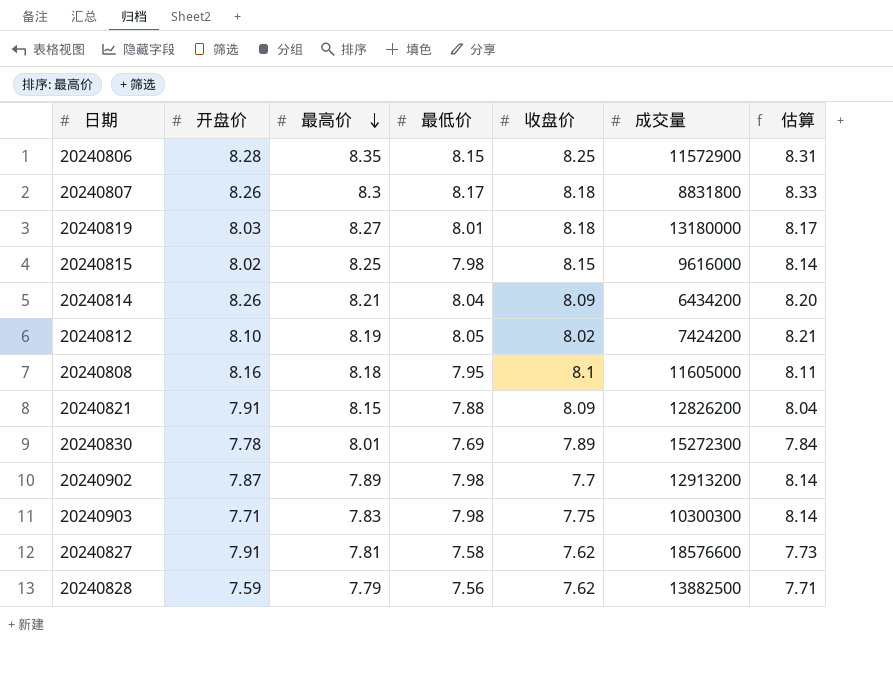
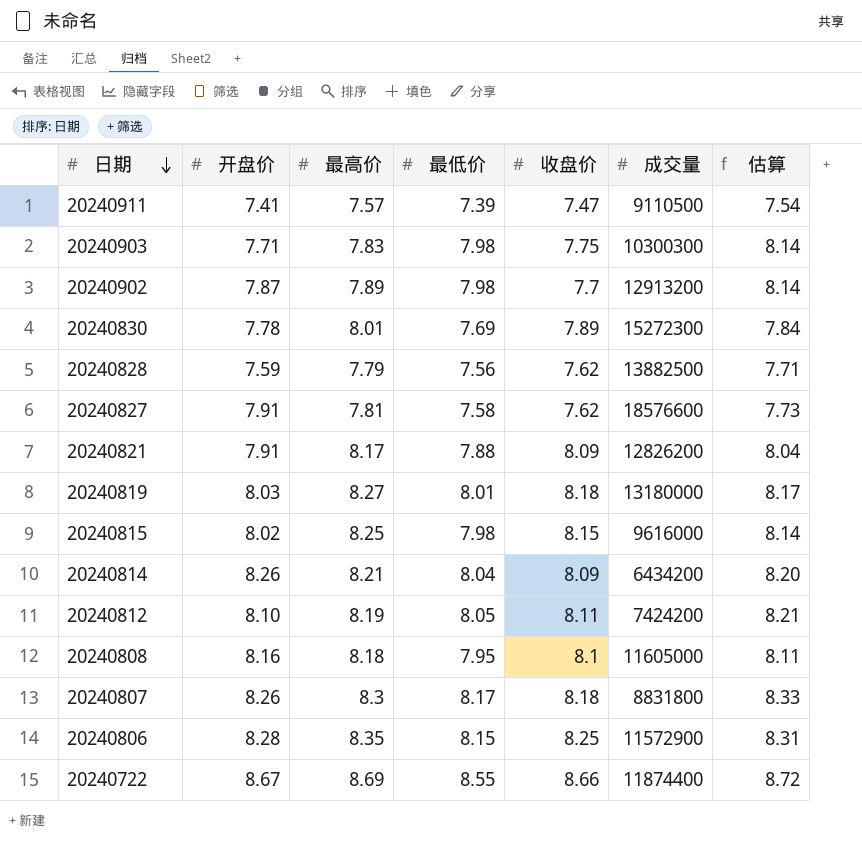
row order: 最高价 descending -> 日期 descending
row 20240911: none -> 7.41 | 7.57 | 7.39 | 7.47 | 9110500 | 7.54
20240821 | 最高价: 8.15 -> 8.17
20240812 | 收盘价: 8.02 -> 8.11
row 20240722: none -> 8.67 | 8.69 | 8.55 | 8.66 | 11874400 | 8.72

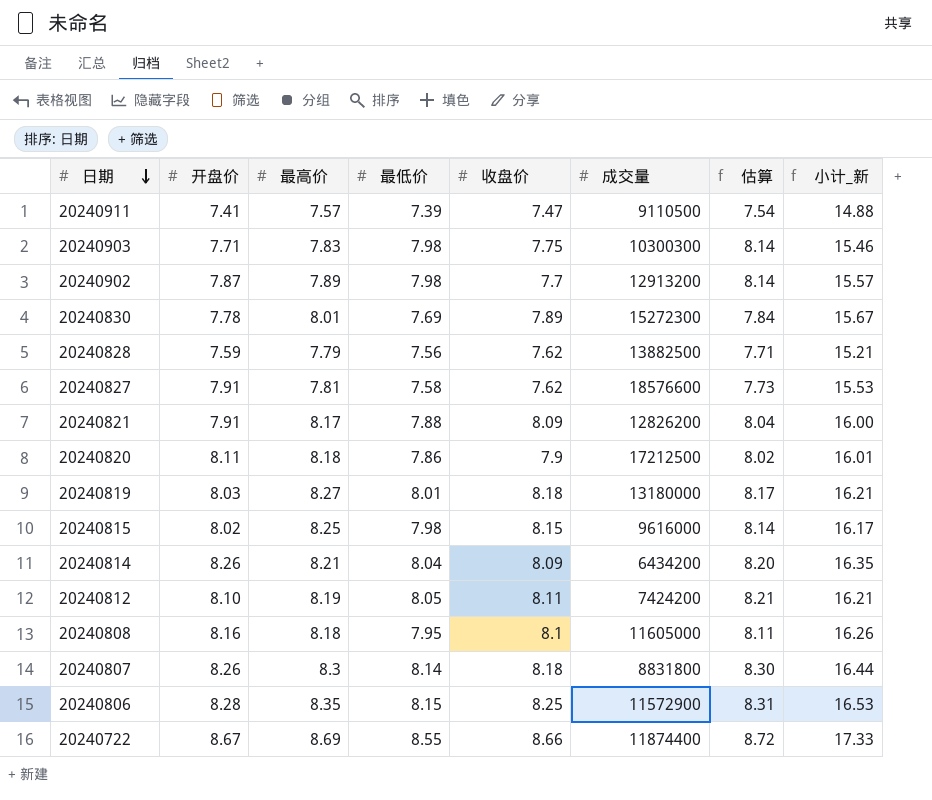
column 小计_新 | formula: none -> [开盘价] + [收盘价]
row 20240820: none -> 8.11 | 8.18 | 7.86 | 7.9 | 17212500 | 8.02 | 16.01
20240807 | 最低价: 8.17 -> 8.14
20240807 | 估算: 8.33 -> 8.30

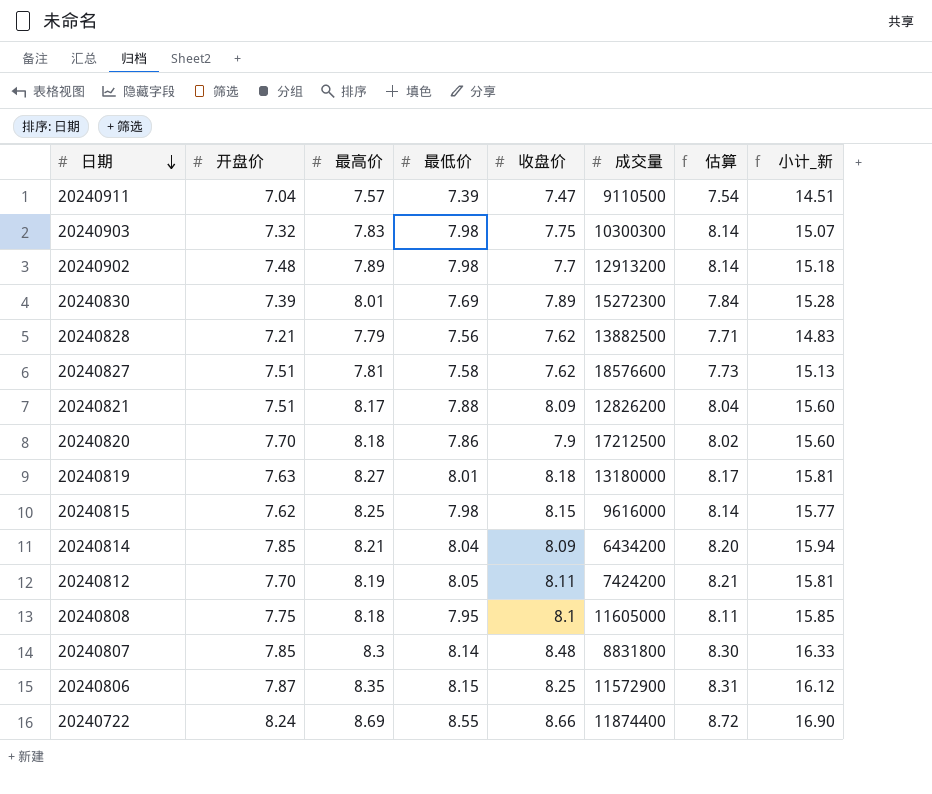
20240911 | 开盘价: 7.41 -> 7.04
20240911 | 小计_新: 14.88 -> 14.51
20240903 | 开盘价: 7.71 -> 7.32
20240903 | 小计_新: 15.46 -> 15.07
20240902 | 开盘价: 7.87 -> 7.48
20240902 | 小计_新: 15.57 -> 15.18
20240830 | 开盘价: 7.78 -> 7.39
20240830 | 小计_新: 15.67 -> 15.28
20240828 | 开盘价: 7.59 -> 7.21
20240828 | 小计_新: 15.21 -> 14.83
20240827 | 开盘价: 7.91 -> 7.51
20240827 | 小计_新: 15.53 -> 15.13
20240821 | 开盘价: 7.91 -> 7.51
20240821 | 小计_新: 16.00 -> 15.60
20240820 | 开盘价: 8.11 -> 7.70
20240820 | 小计_新: 16.01 -> 15.60
20240819 | 开盘价: 8.03 -> 7.63
20240819 | 小计_新: 16.21 -> 15.81
20240815 | 开盘价: 8.02 -> 7.62
20240815 | 小计_新: 16.17 -> 15.77
20240814 | 开盘价: 8.26 -> 7.85
20240814 | 小计_新: 16.35 -> 15.94
20240812 | 开盘价: 8.10 -> 7.70
20240812 | 小计_新: 16.21 -> 15.81
20240808 | 开盘价: 8.16 -> 7.75
20240808 | 小计_新: 16.26 -> 15.85
20240807 | 开盘价: 8.26 -> 7.85
20240807 | 收盘价: 8.18 -> 8.48
20240807 | 小计_新: 16.44 -> 16.33
20240806 | 开盘价: 8.28 -> 7.87
20240806 | 小计_新: 16.53 -> 16.12
20240722 | 开盘价: 8.67 -> 8.24
20240722 | 小计_新: 17.33 -> 16.90

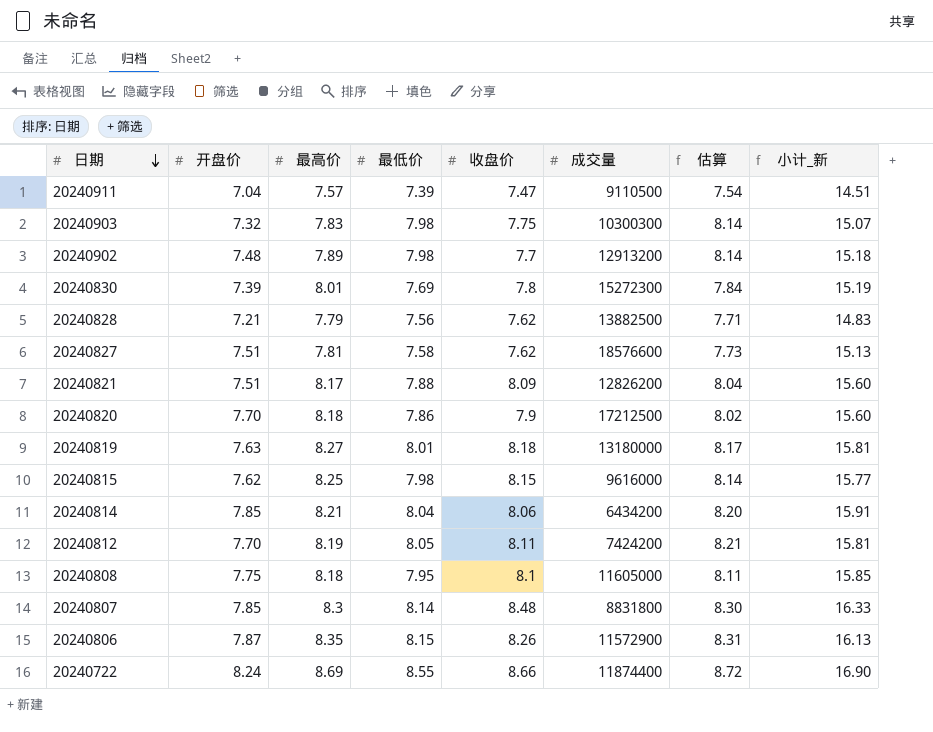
20240830 | 收盘价: 7.89 -> 7.8
20240830 | 小计_新: 15.28 -> 15.19
20240814 | 收盘价: 8.09 -> 8.06
20240814 | 小计_新: 15.94 -> 15.91
20240806 | 收盘价: 8.25 -> 8.26
20240806 | 小计_新: 16.12 -> 16.13

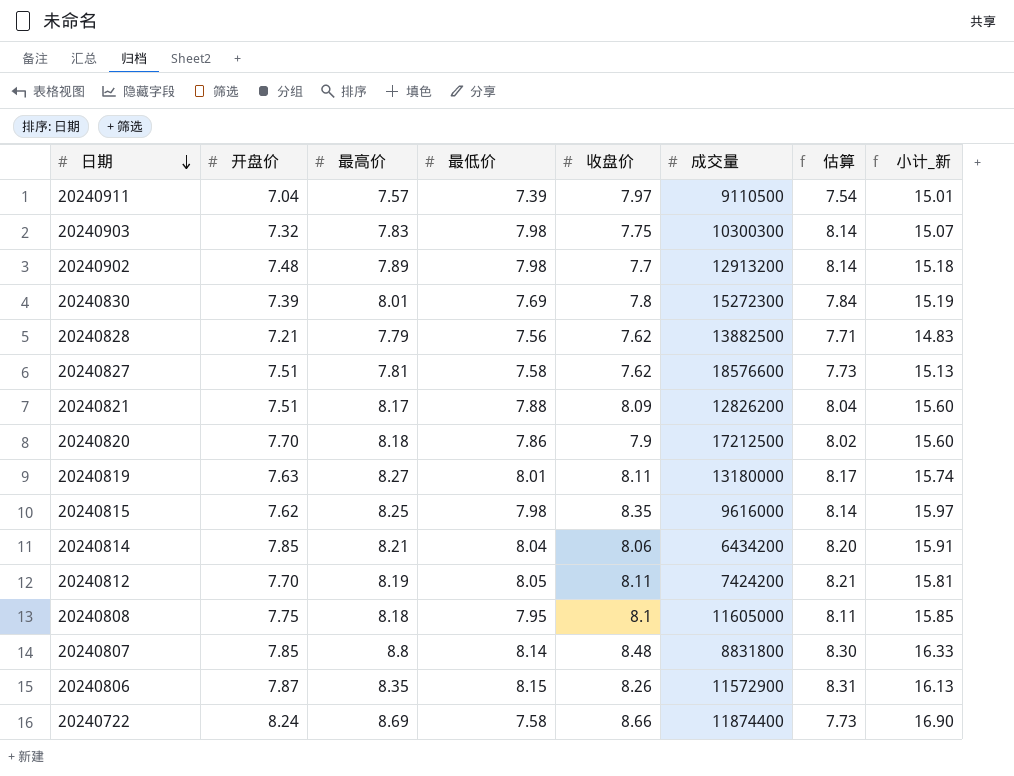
20240911 | 收盘价: 7.47 -> 7.97
20240911 | 小计_新: 14.51 -> 15.01
20240819 | 收盘价: 8.18 -> 8.11
20240819 | 小计_新: 15.81 -> 15.74
20240815 | 收盘价: 8.15 -> 8.35
20240815 | 小计_新: 15.77 -> 15.97
20240807 | 最高价: 8.3 -> 8.8
20240722 | 最低价: 8.55 -> 7.58
20240722 | 估算: 8.72 -> 7.73

